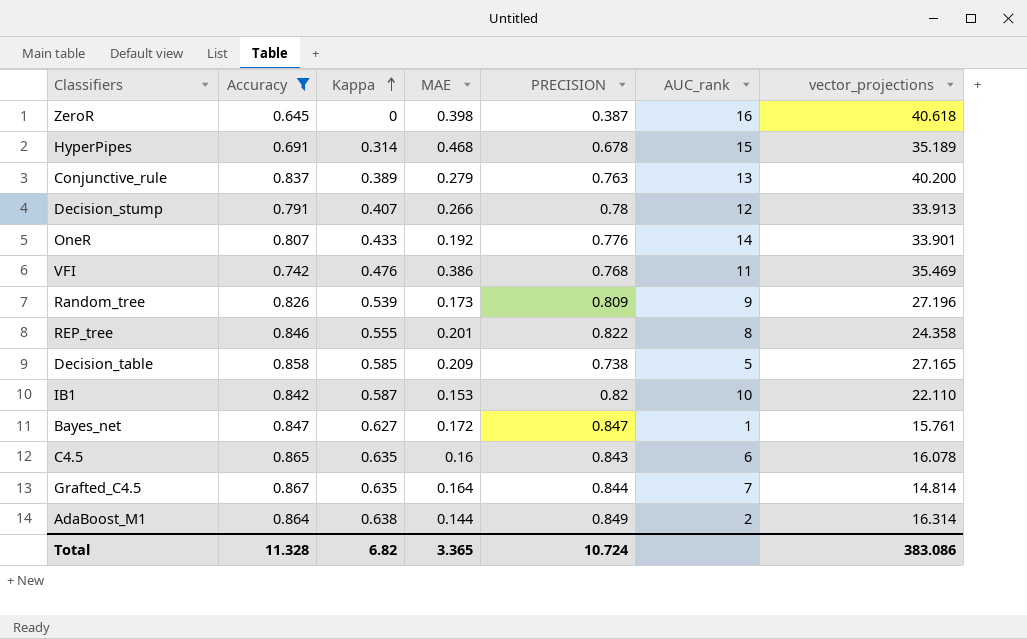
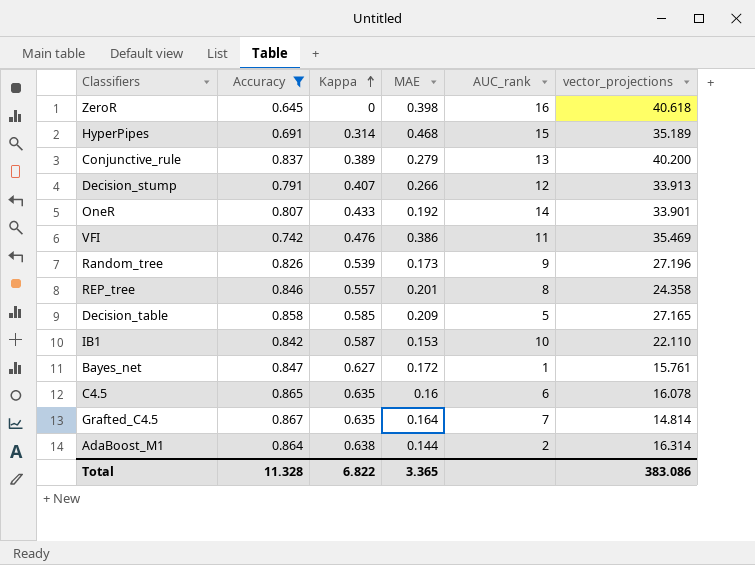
column PRECISION | position: 5 -> none
REP_tree | Kappa: 0.555 -> 0.557
Total | Kappa: 6.82 -> 6.822

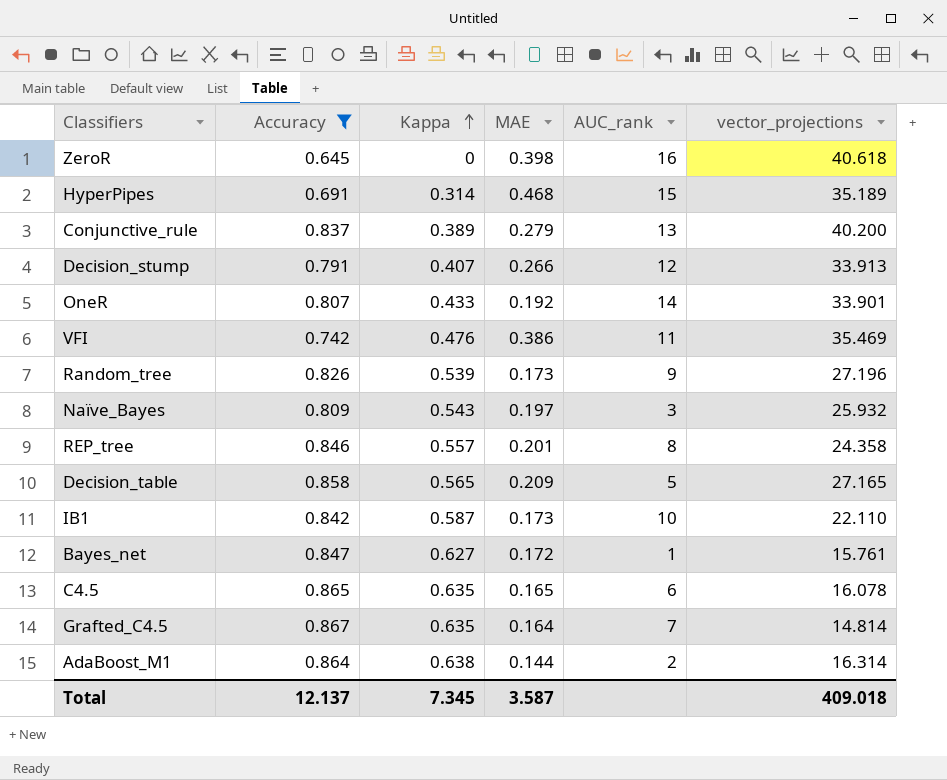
row Naïve_Bayes: none -> 0.809 | 0.543 | 0.197 | 3 | 25.932
Decision_table | Kappa: 0.585 -> 0.565
IB1 | MAE: 0.153 -> 0.173
C4.5 | MAE: 0.16 -> 0.165
Total | Accuracy: 11.328 -> 12.137
Total | Kappa: 6.822 -> 7.345
Total | MAE: 3.365 -> 3.587
Total | vector_projections: 383.086 -> 409.018

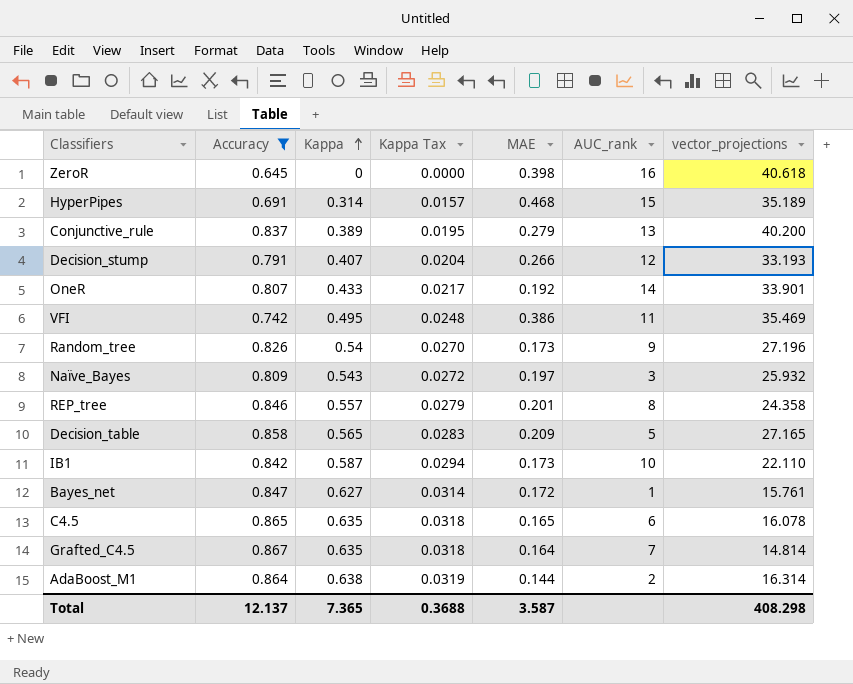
column Kappa Tax | formula: none -> [Kappa] * 0.05
Decision_stump | vector_projections: 33.913 -> 33.193
VFI | Kappa: 0.476 -> 0.495
Random_tree | Kappa: 0.539 -> 0.54
Total | Kappa: 7.345 -> 7.365
Total | vector_projections: 409.018 -> 408.298

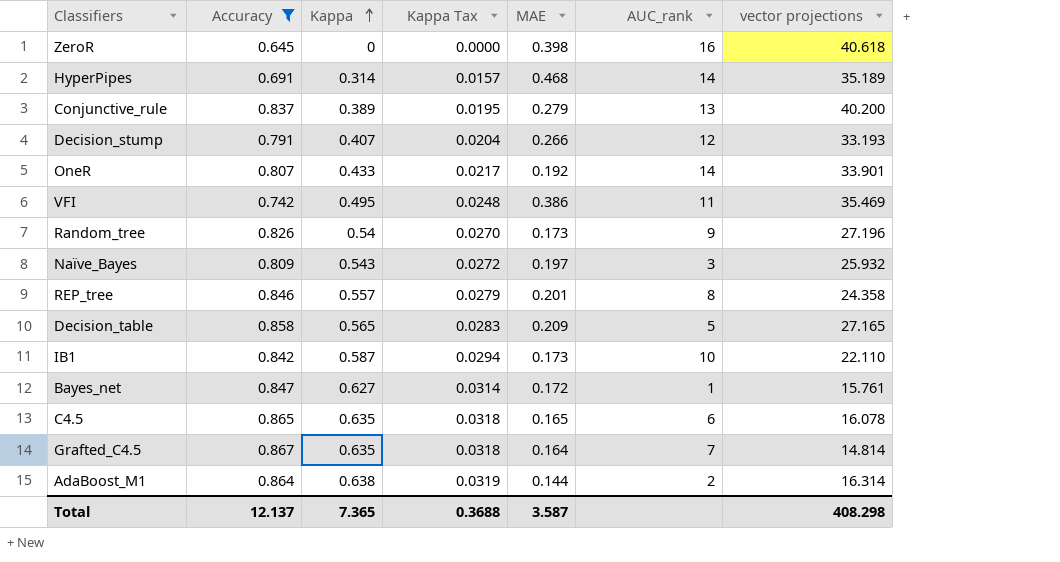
column name: vector_projections -> vector projections
HyperPipes | AUC_rank: 15 -> 14

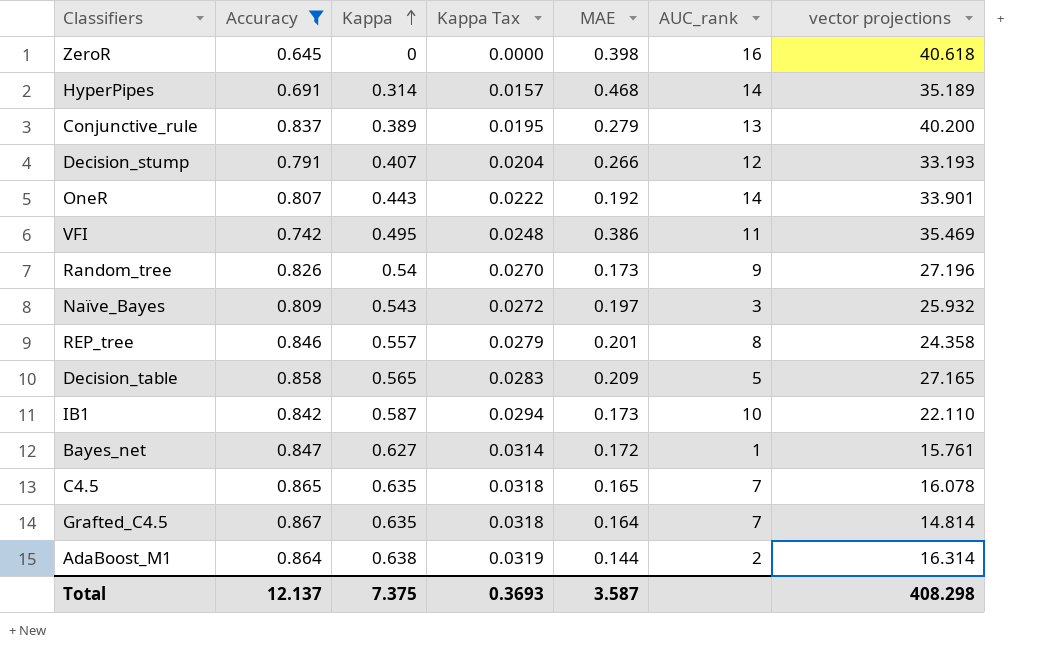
OneR | Kappa: 0.433 -> 0.443
OneR | Kappa Tax: 0.0217 -> 0.0222
C4.5 | AUC_rank: 6 -> 7
Total | Kappa: 7.365 -> 7.375
Total | Kappa Tax: 0.3688 -> 0.3693

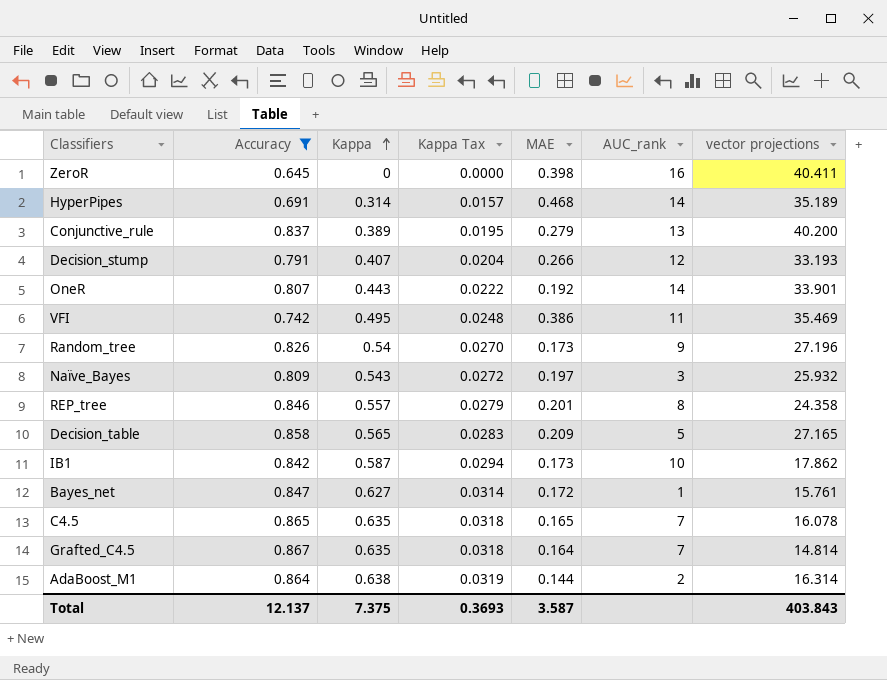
ZeroR | vector projections: 40.618 -> 40.411
IB1 | vector projections: 22.110 -> 17.862
Total | vector projections: 408.298 -> 403.843

